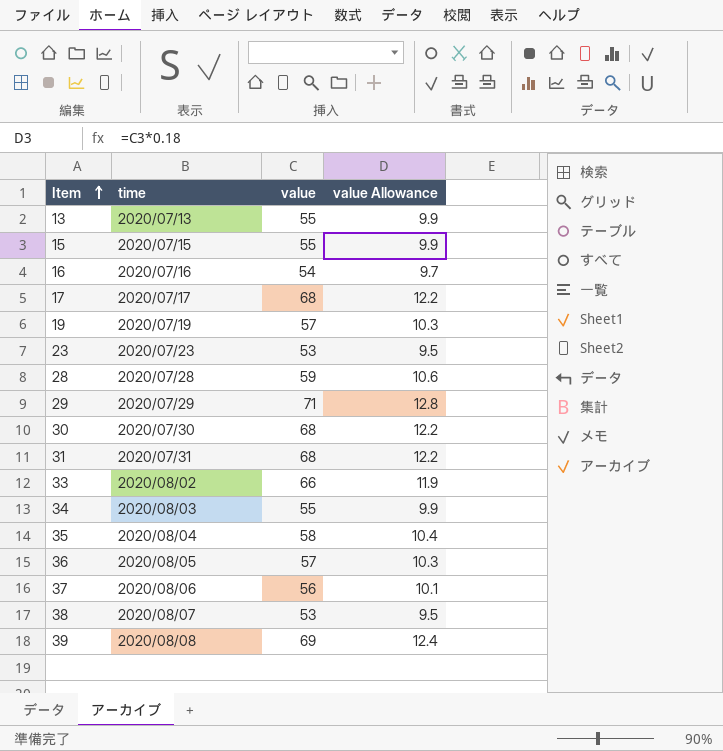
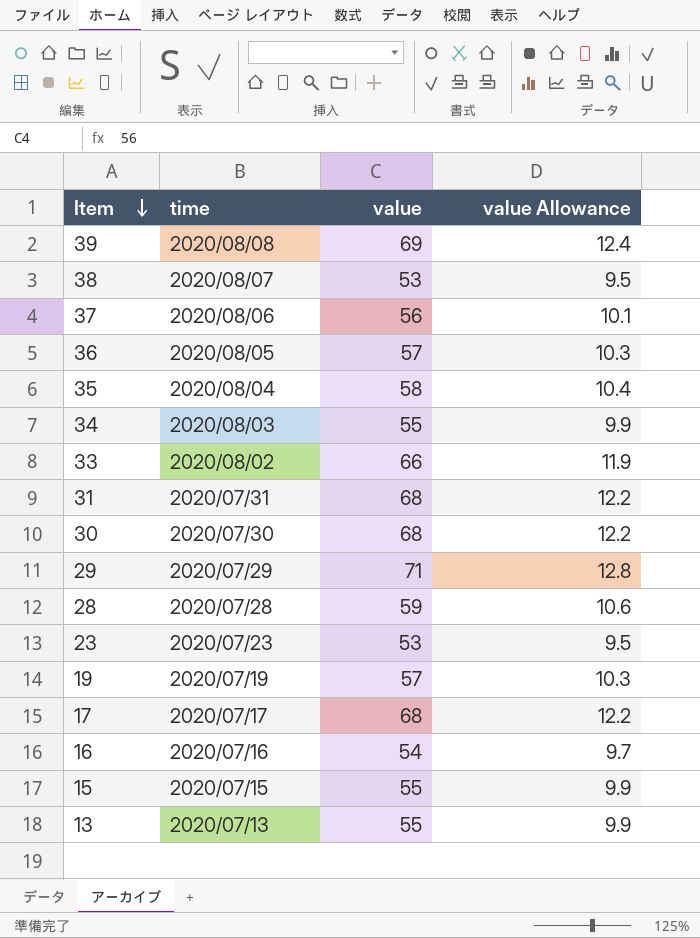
row order: Item ascending -> Item descending

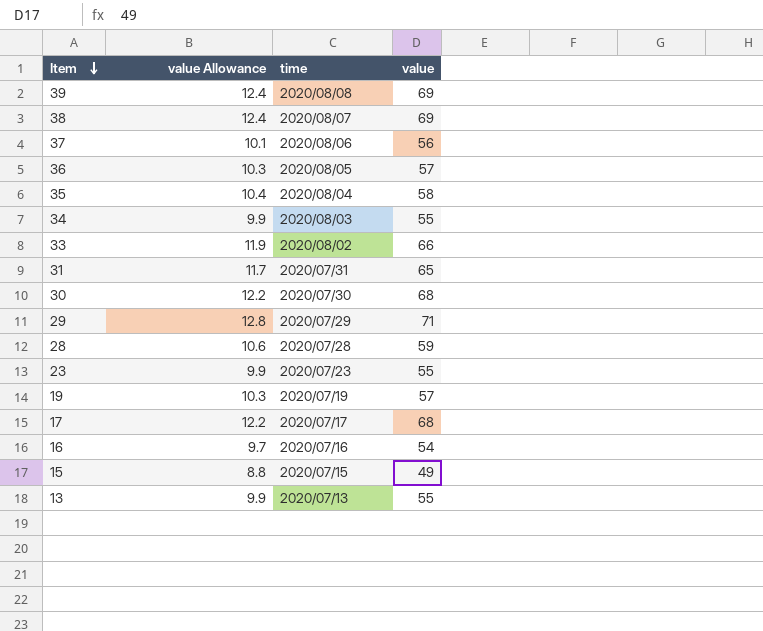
column value Allowance | position: 4 -> 2
38 | value Allowance: 9.5 -> 12.4
38 | value: 53 -> 69
31 | value Allowance: 12.2 -> 11.7
31 | value: 68 -> 65
23 | value Allowance: 9.5 -> 9.9
23 | value: 53 -> 55
15 | value Allowance: 9.9 -> 8.8
15 | value: 55 -> 49

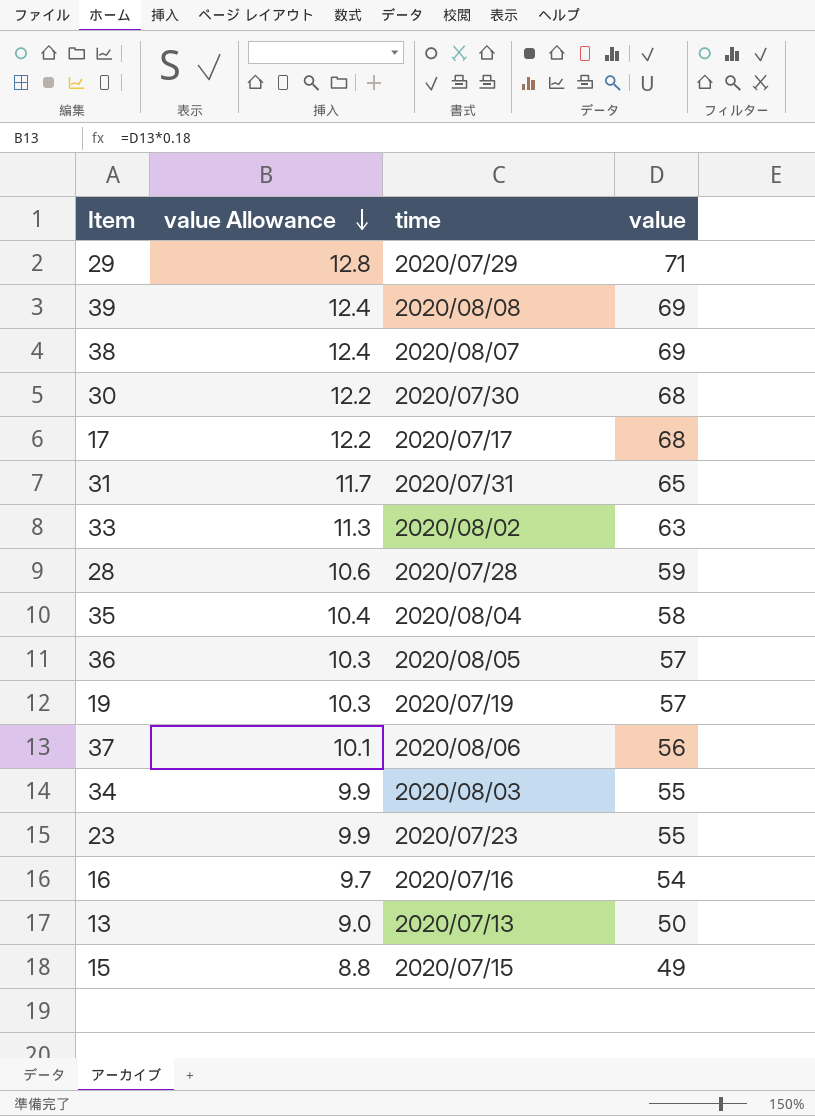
row order: Item descending -> value Allowance descending
33 | value Allowance: 11.9 -> 11.3
33 | value: 66 -> 63
13 | value Allowance: 9.9 -> 9.0
13 | value: 55 -> 50

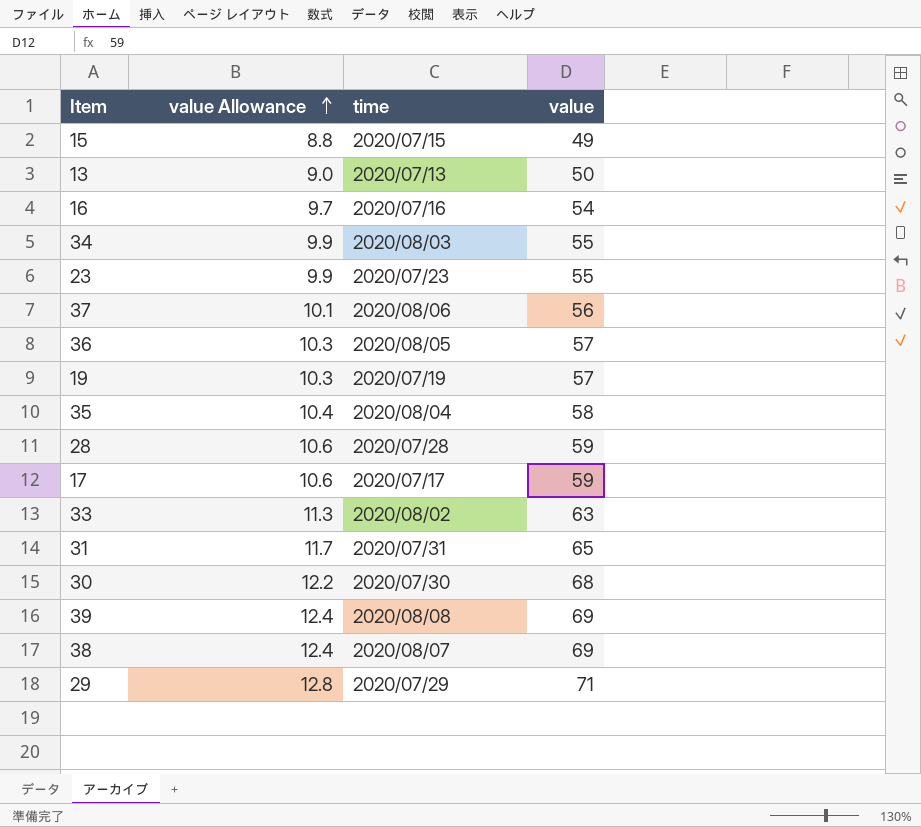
row order: value Allowance descending -> value Allowance ascending
17 | value Allowance: 12.2 -> 10.6
17 | value: 68 -> 59

